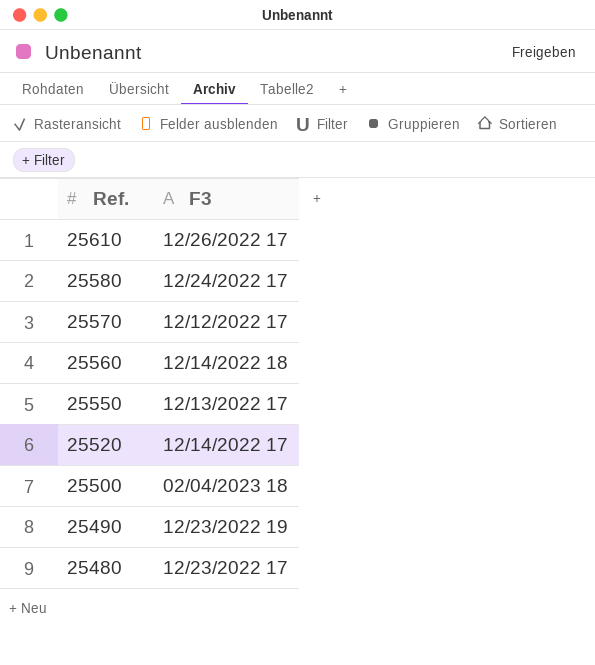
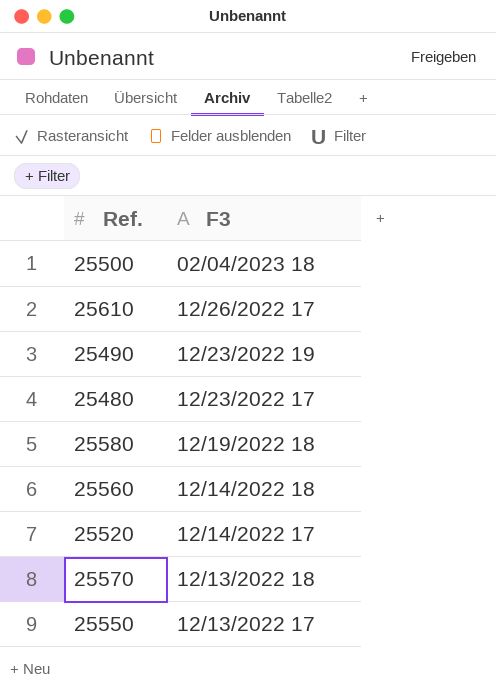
row order: Ref. descending -> F3 descending
25580 | F3: 12/24/2022 17 -> 12/19/2022 18
25570 | F3: 12/12/2022 17 -> 12/13/2022 18

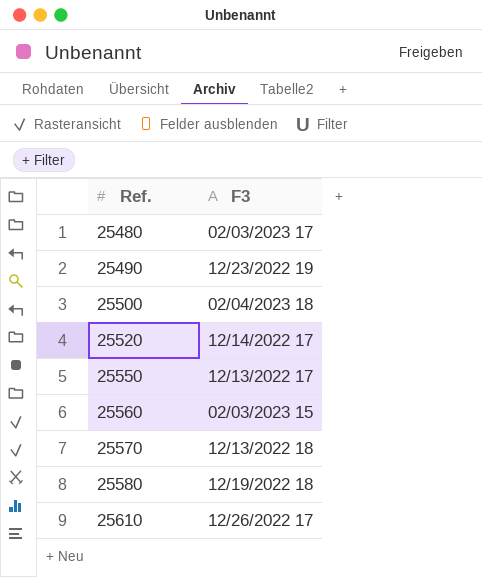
row order: F3 descending -> Ref. ascending
25480 | F3: 12/23/2022 17 -> 02/03/2023 17
25560 | F3: 12/14/2022 18 -> 02/03/2023 15

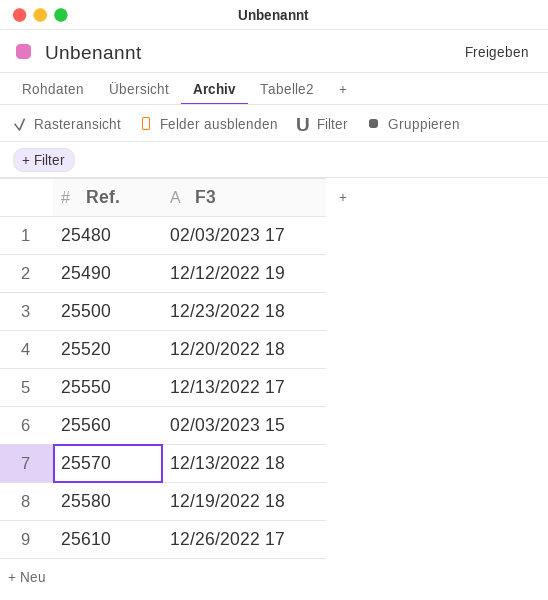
25490 | F3: 12/23/2022 19 -> 12/12/2022 19
25500 | F3: 02/04/2023 18 -> 12/23/2022 18
25520 | F3: 12/14/2022 17 -> 12/20/2022 18

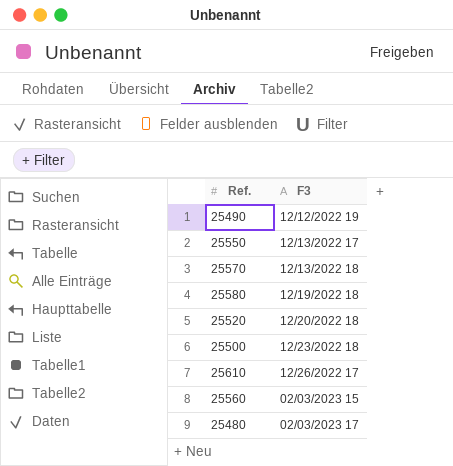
row order: Ref. ascending -> F3 ascending

